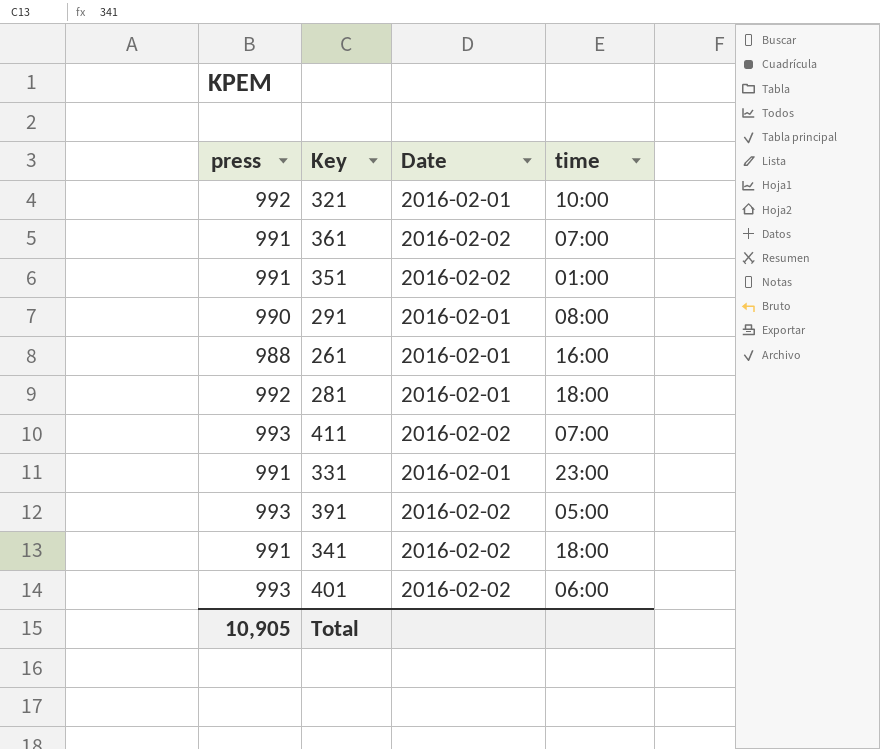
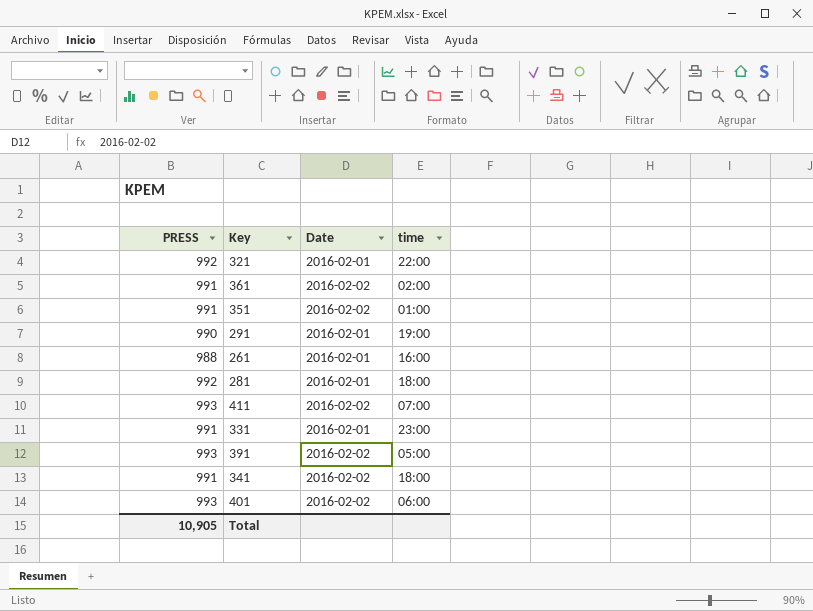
column name: press -> PRESS
321 | time: 10:00 -> 22:00
361 | time: 07:00 -> 02:00
291 | time: 08:00 -> 19:00

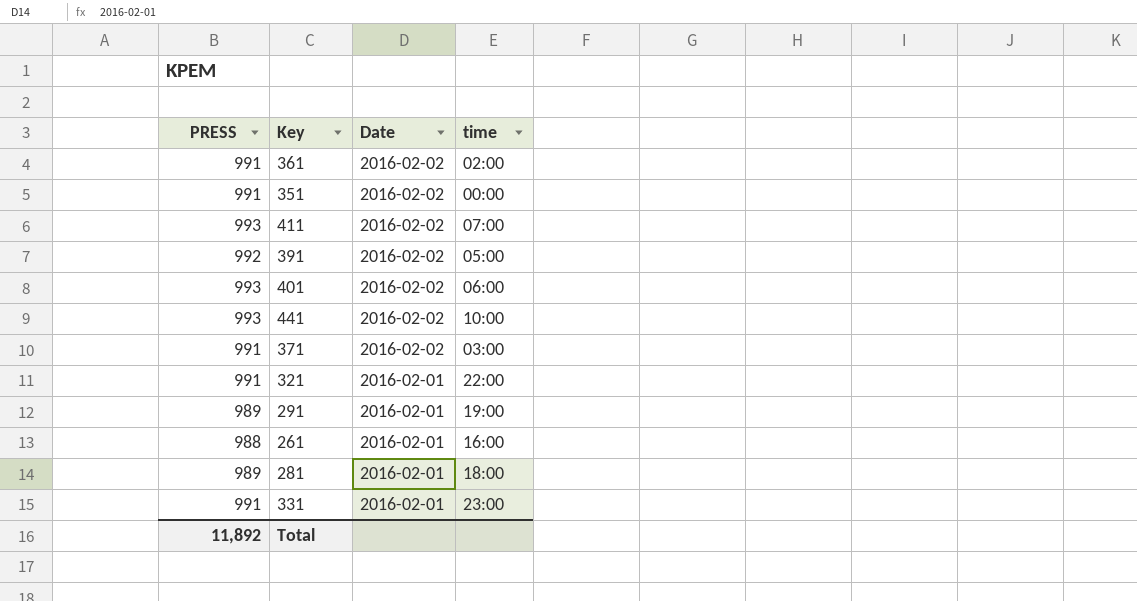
row order: none -> Date descending
row 341: 991 | 2016-02-02 | 18:00 -> none
351 | time: 01:00 -> 00:00
391 | PRESS: 993 -> 992
row 441: none -> 993 | 2016-02-02 | 10:00
row 371: none -> 991 | 2016-02-02 | 03:00
321 | PRESS: 992 -> 991
291 | PRESS: 990 -> 989
281 | PRESS: 992 -> 989
Total | PRESS: 10,905 -> 11,892

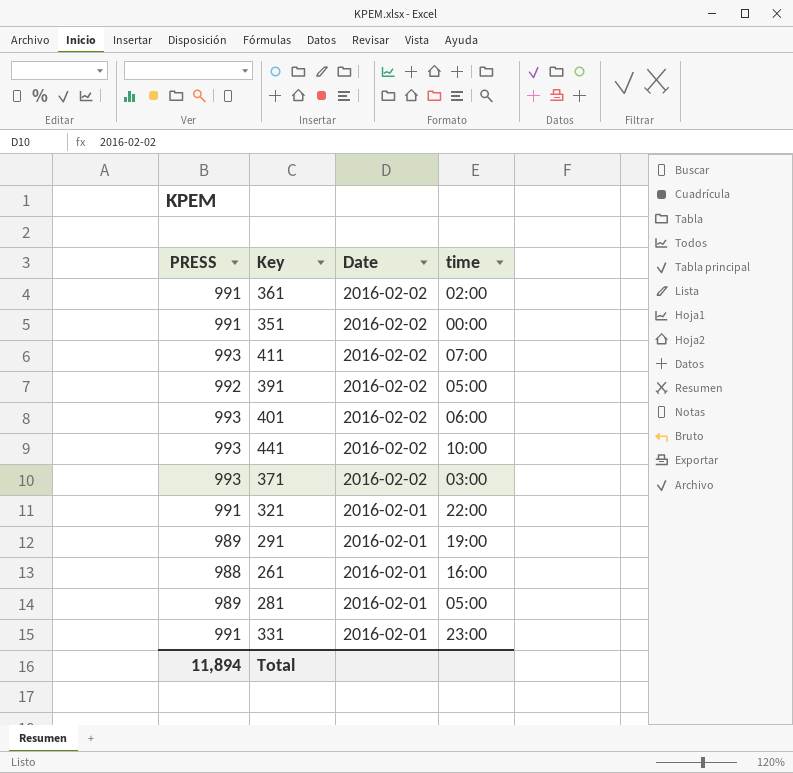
371 | PRESS: 991 -> 993
281 | time: 18:00 -> 05:00
Total | PRESS: 11,892 -> 11,894

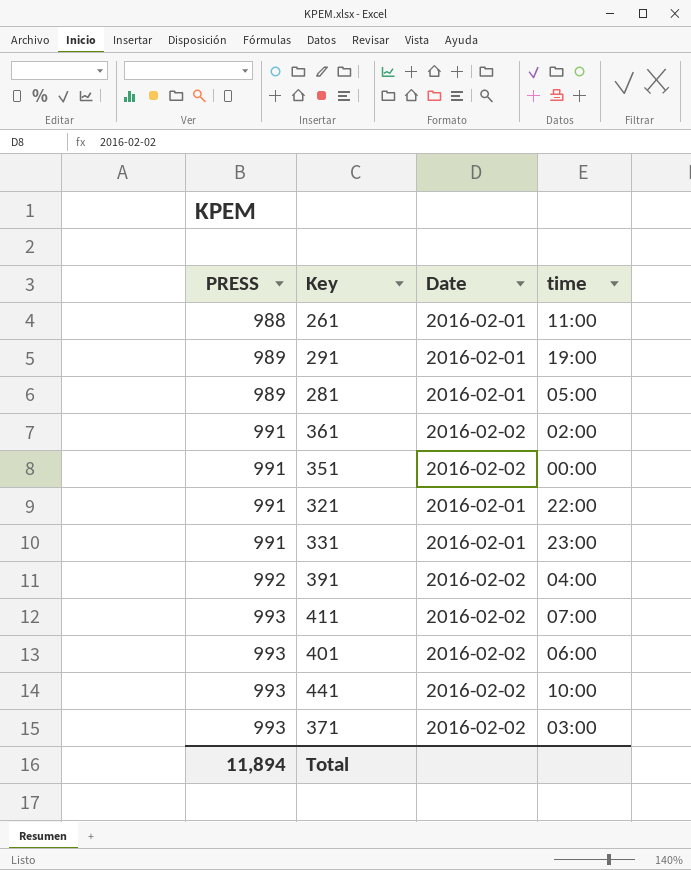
row order: Date descending -> PRESS ascending
261 | time: 16:00 -> 11:00
391 | time: 05:00 -> 04:00

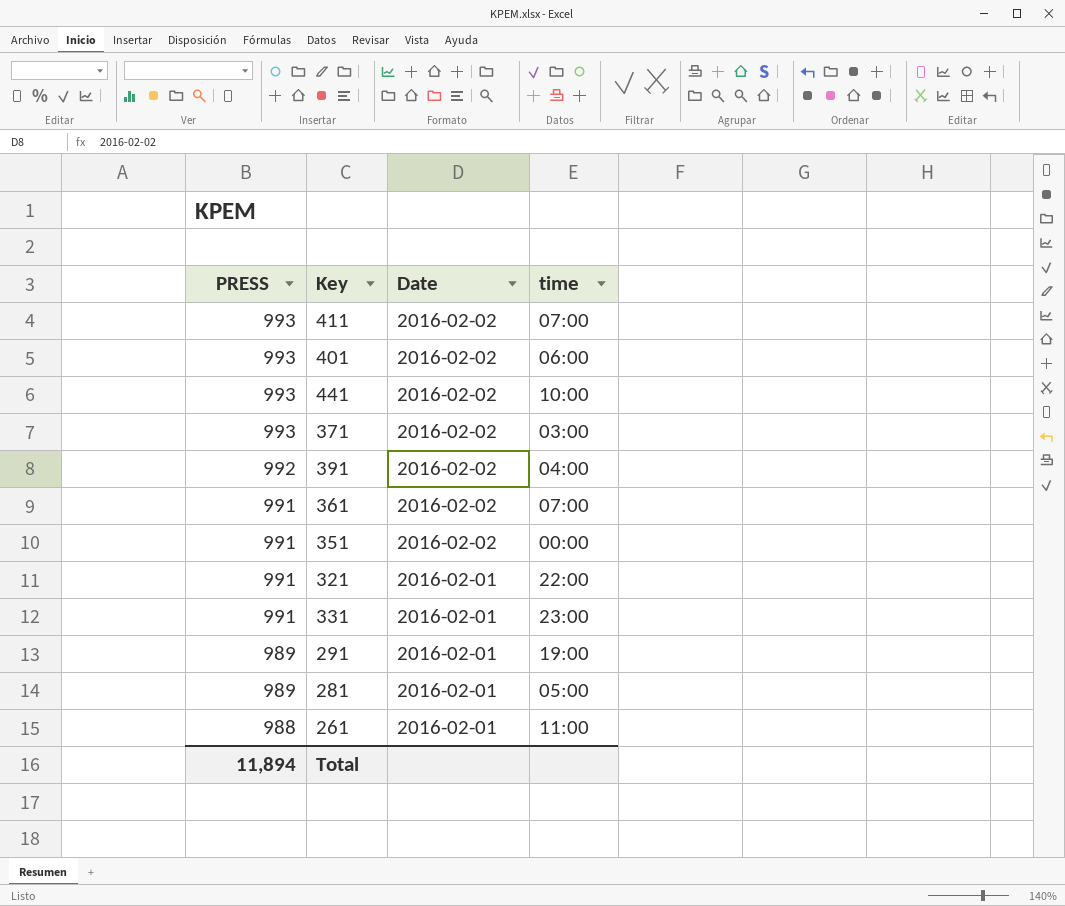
row order: PRESS ascending -> PRESS descending
361 | time: 02:00 -> 07:00

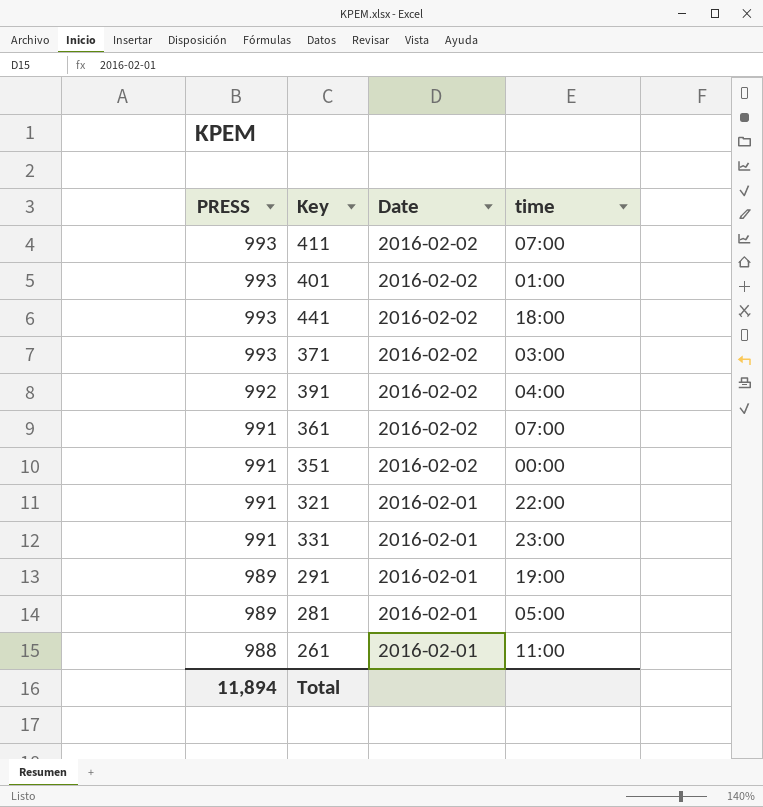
401 | time: 06:00 -> 01:00
441 | time: 10:00 -> 18:00

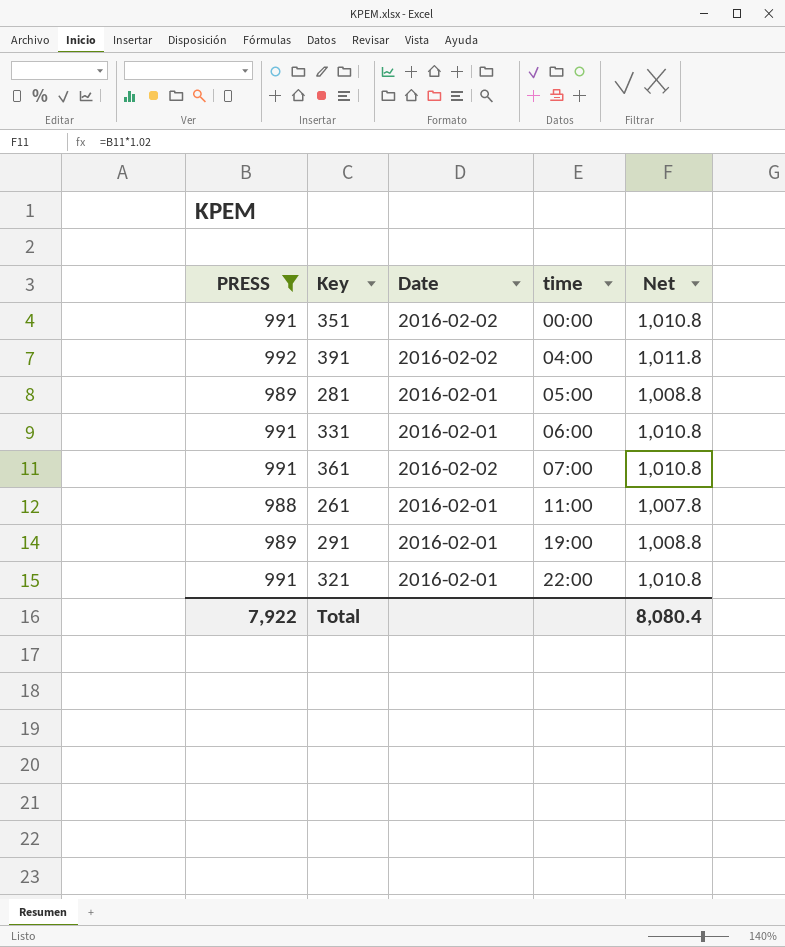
filter: none -> PRESS != 993
row order: PRESS descending -> time ascending
column Net | formula: none -> [PRESS] * 1.02
331 | time: 23:00 -> 06:00
Total | PRESS: 11,894 -> 7,922

